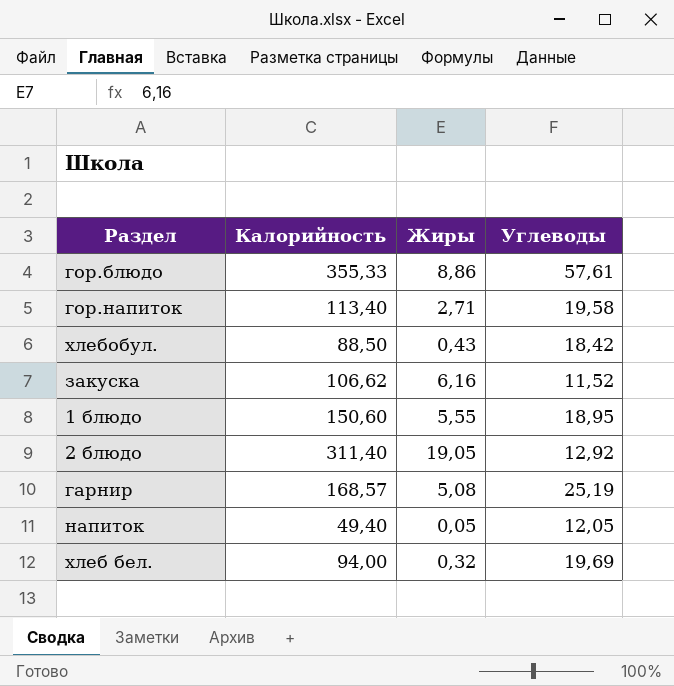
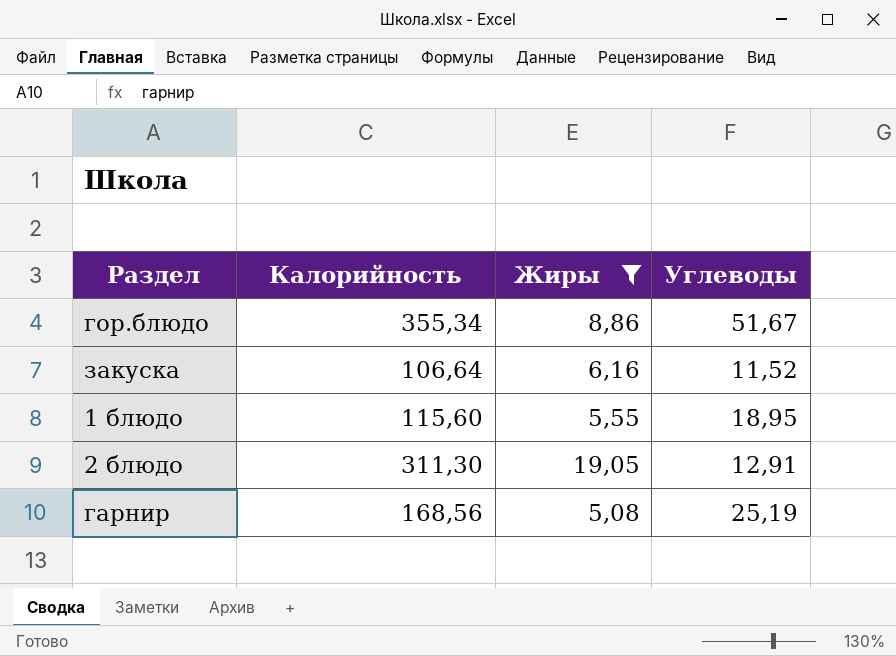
filter: none -> Жиры >= 5,08
гор.блюдо | Калорийность: 355,33 -> 355,34
гор.блюдо | Углеводы: 57,61 -> 51,67
закуска | Калорийность: 106,62 -> 106,64
1 блюдо | Калорийность: 150,60 -> 115,60
2 блюдо | Калорийность: 311,40 -> 311,30
2 блюдо | Углеводы: 12,92 -> 12,91
гарнир | Калорийность: 168,57 -> 168,56

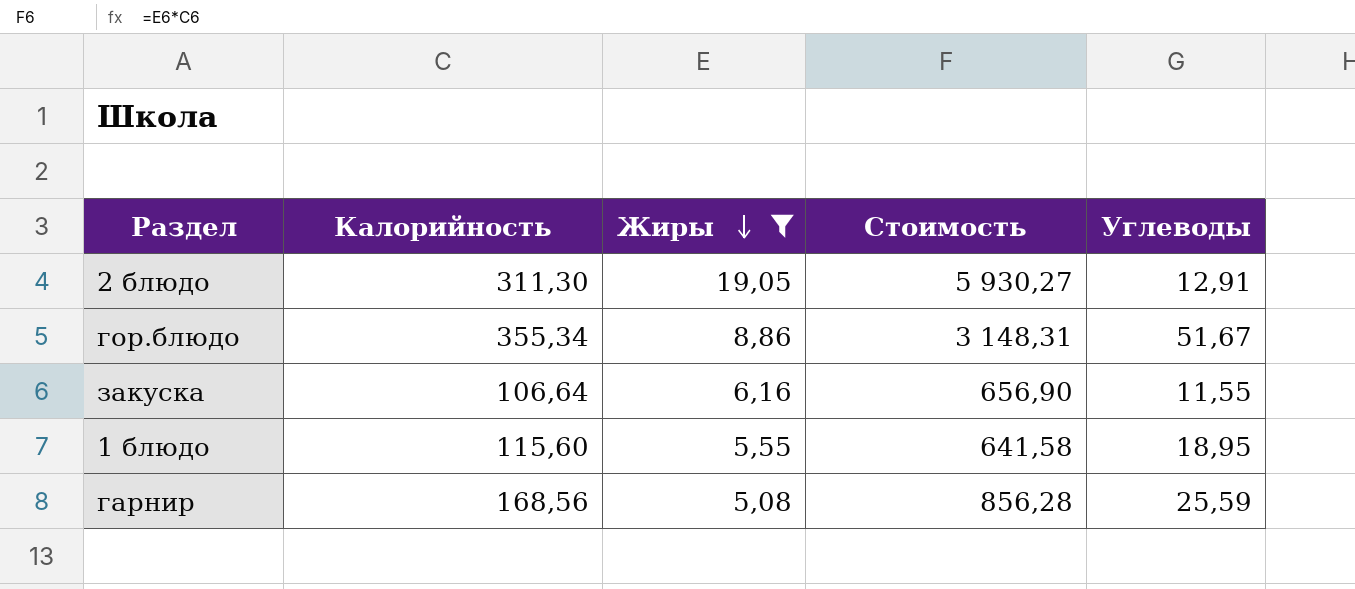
row order: none -> Жиры descending
column Стоимость | formula: none -> [Калорийность] * [Жиры]
закуска | Углеводы: 11,52 -> 11,55
гарнир | Углеводы: 25,19 -> 25,59

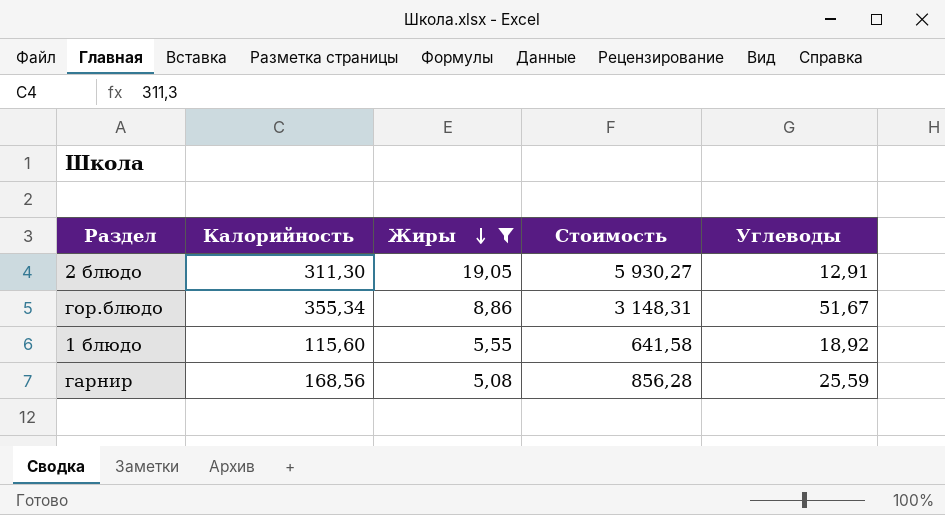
row закуска: 106,64 | 6,16 | 656,90 | 11,55 -> none
1 блюдо | Углеводы: 18,95 -> 18,92

